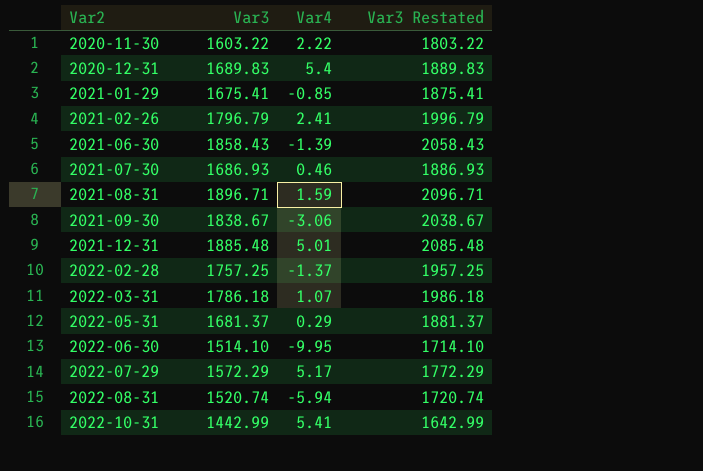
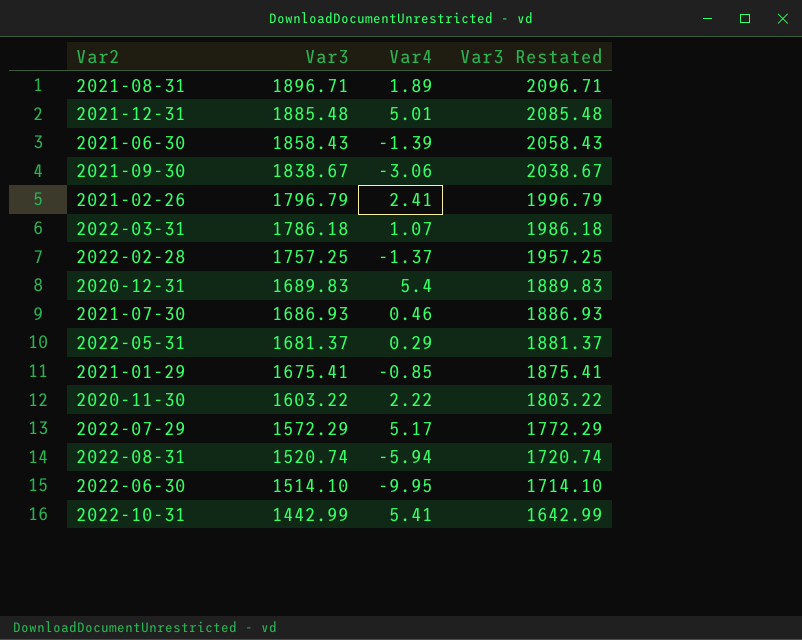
row order: Var2 ascending -> Var3 descending
2021-08-31 | Var4: 1.59 -> 1.89

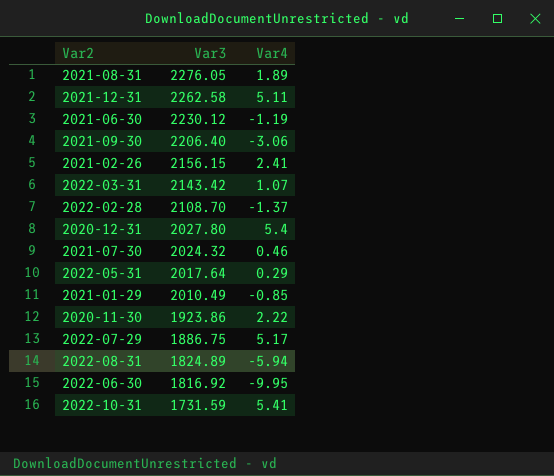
column Var3 Restated | formula: [Var3] + 200 -> none
2021-08-31 | Var3: 1896.71 -> 2276.05
2021-12-31 | Var3: 1885.48 -> 2262.58
2021-12-31 | Var4: 5.01 -> 5.11
2021-06-30 | Var3: 1858.43 -> 2230.12
2021-06-30 | Var4: -1.39 -> -1.19
2021-09-30 | Var3: 1838.67 -> 2206.40
2021-02-26 | Var3: 1796.79 -> 2156.15
2022-03-31 | Var3: 1786.18 -> 2143.42
2022-02-28 | Var3: 1757.25 -> 2108.70
2020-12-31 | Var3: 1689.83 -> 2027.80
2021-07-30 | Var3: 1686.93 -> 2024.32
2022-05-31 | Var3: 1681.37 -> 2017.64
2021-01-29 | Var3: 1675.41 -> 2010.49
2020-11-30 | Var3: 1603.22 -> 1923.86
2022-07-29 | Var3: 1572.29 -> 1886.75
2022-08-31 | Var3: 1520.74 -> 1824.89
2022-06-30 | Var3: 1514.10 -> 1816.92
2022-10-31 | Var3: 1442.99 -> 1731.59

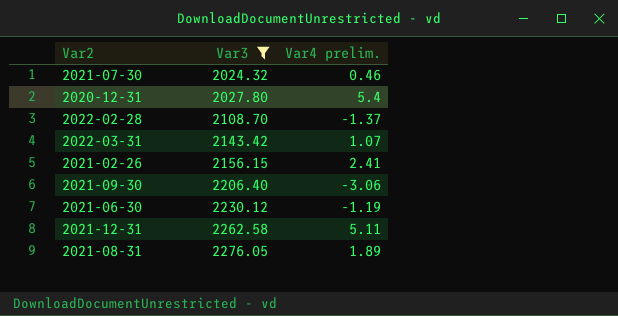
filter: none -> Var3 >= 2024.32
row order: Var3 descending -> Var3 ascending
column name: Var4 -> Var4 prelim.

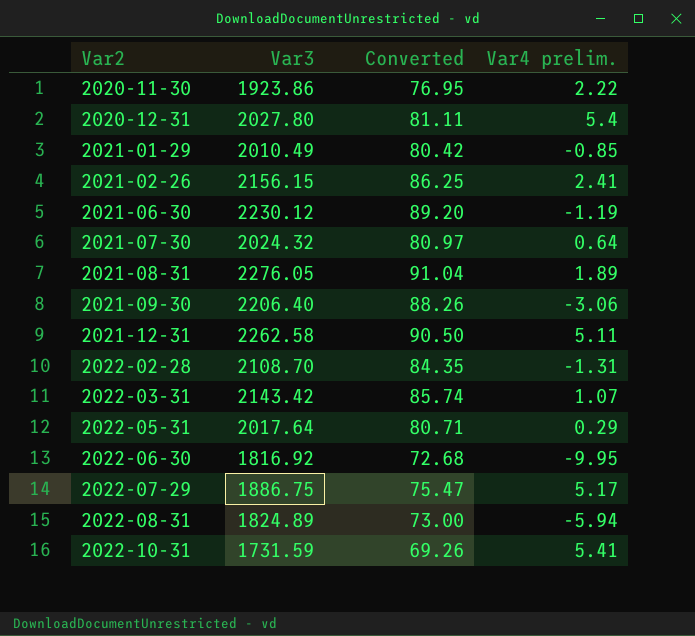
filter: Var3 >= 2024.32 -> none
row order: Var3 ascending -> Var2 ascending
column Converted | formula: none -> [Var3] * 0.04
2021-07-30 | Var4 prelim.: 0.46 -> 0.64
2022-02-28 | Var4 prelim.: -1.37 -> -1.31

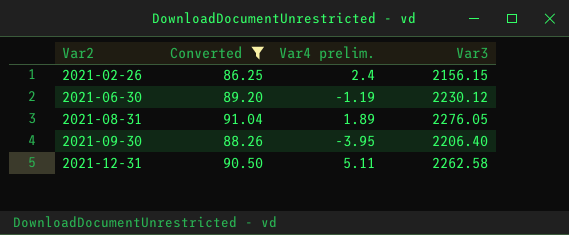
filter: none -> Converted >= 86.25
column Var3 | position: 2 -> 4
2021-02-26 | Var4 prelim.: 2.41 -> 2.4
2021-09-30 | Var4 prelim.: -3.06 -> -3.95

